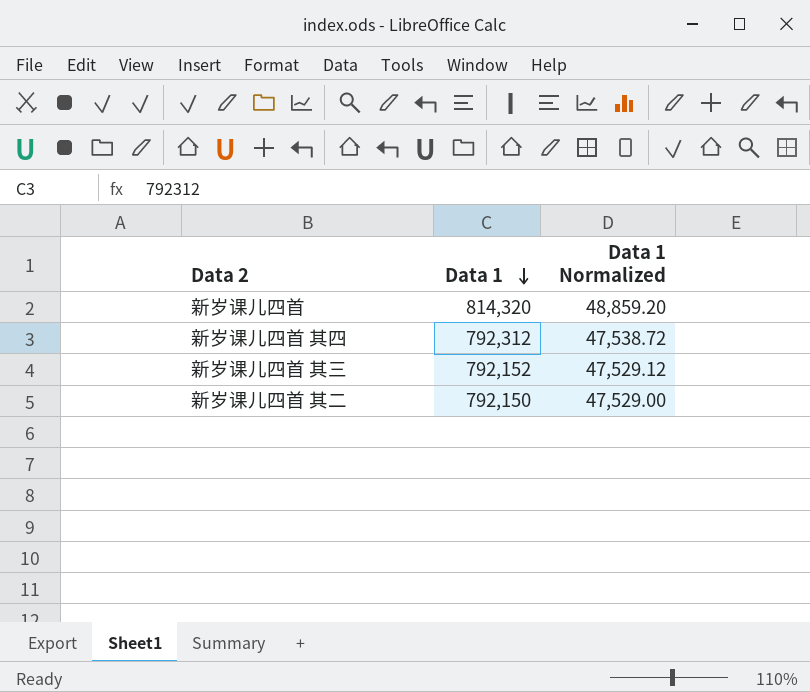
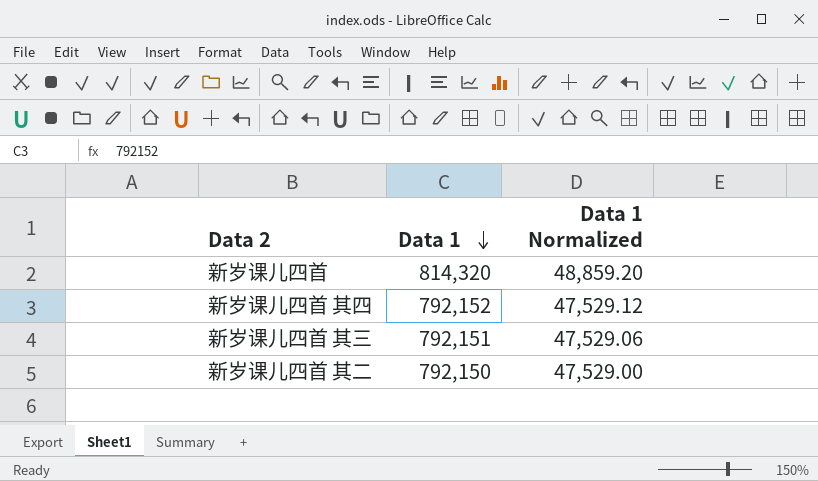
新岁课儿四首 其四 | Data 1: 792,312 -> 792,152
新岁课儿四首 其四 | Data 1 Normalized: 47,538.72 -> 47,529.12
新岁课儿四首 其三 | Data 1: 792,152 -> 792,151
新岁课儿四首 其三 | Data 1 Normalized: 47,529.12 -> 47,529.06

